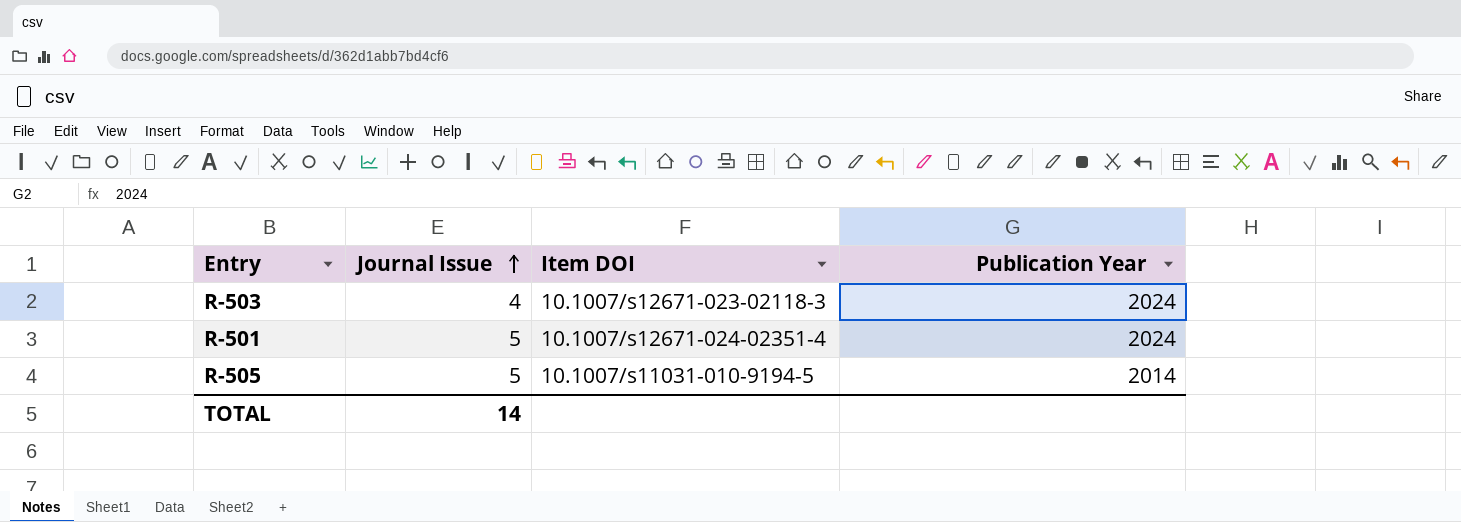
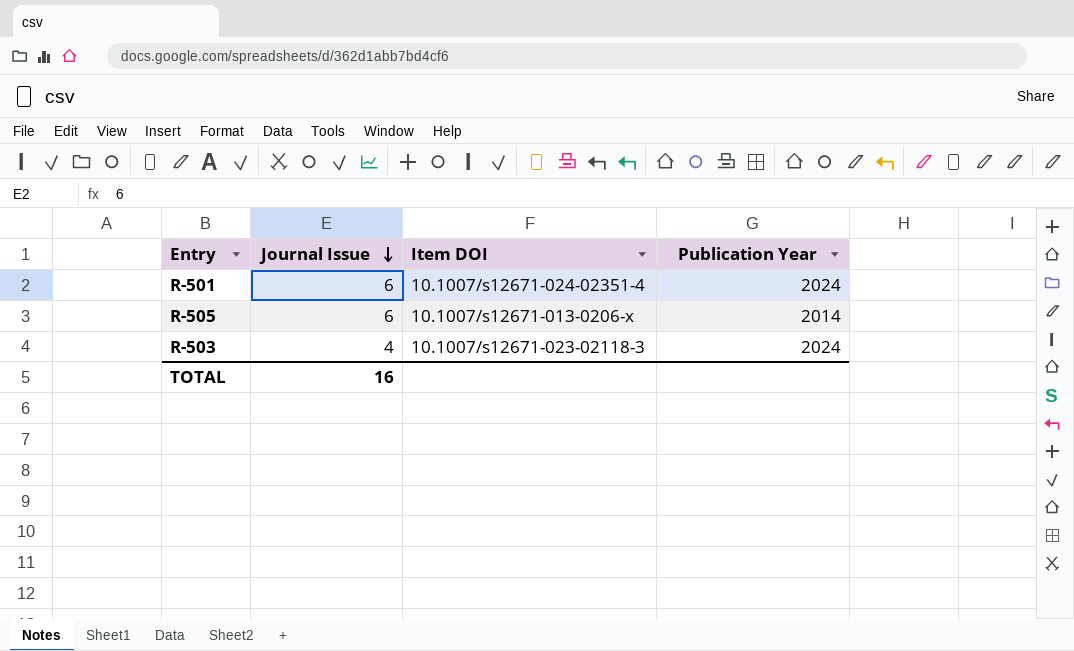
row order: Journal Issue ascending -> Journal Issue descending
R-501 | Journal Issue: 5 -> 6
R-505 | Journal Issue: 5 -> 6
R-505 | Item DOI: 10.1007/s11031-010-9194-5 -> 10.1007/s12671-013-0206-x
TOTAL | Journal Issue: 14 -> 16

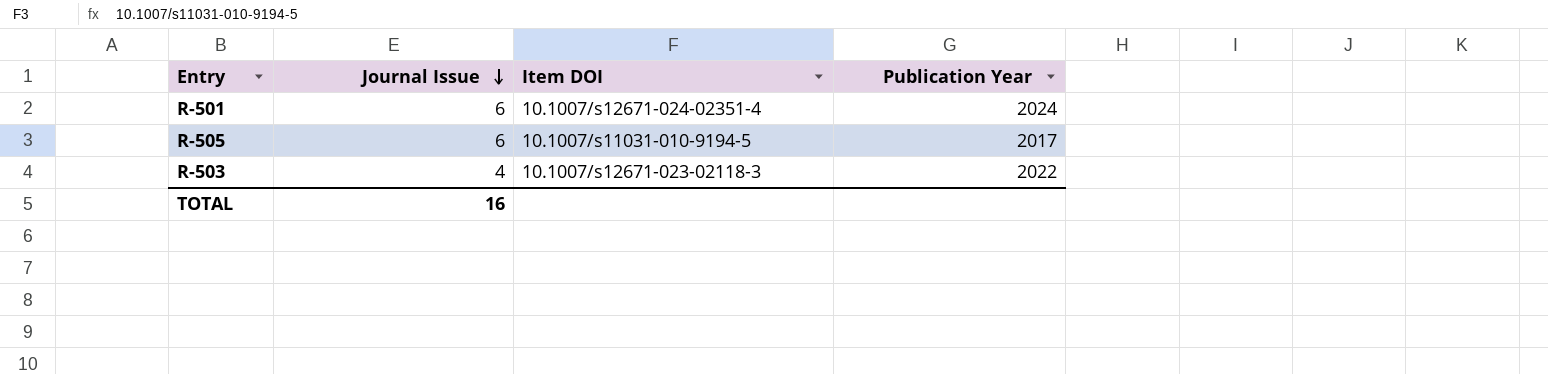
R-505 | Item DOI: 10.1007/s12671-013-0206-x -> 10.1007/s11031-010-9194-5
R-505 | Publication Year: 2014 -> 2017
R-503 | Publication Year: 2024 -> 2022

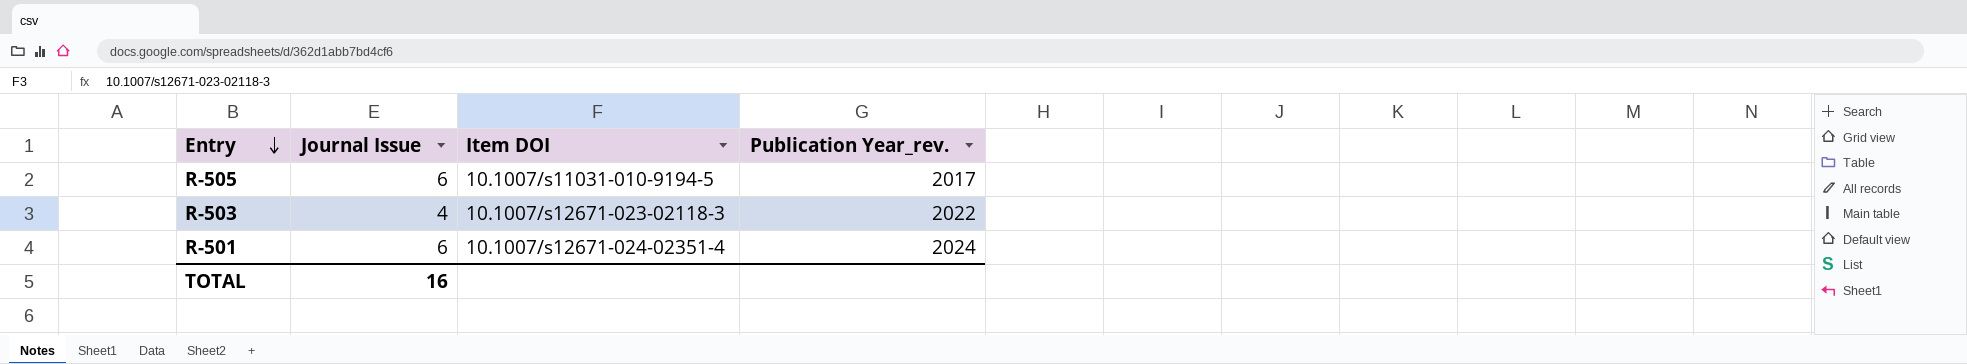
row order: Journal Issue descending -> Entry descending
column name: Publication Year -> Publication Year_rev.

